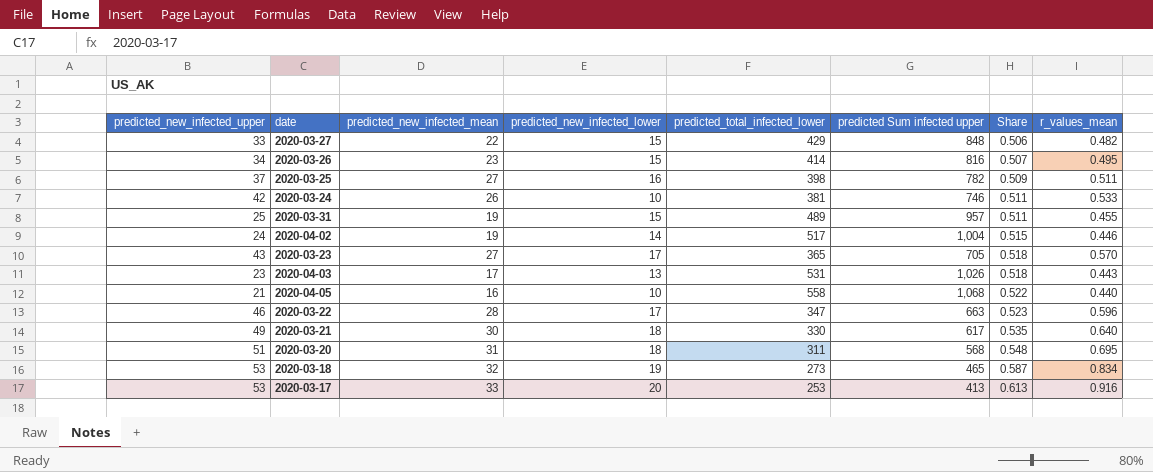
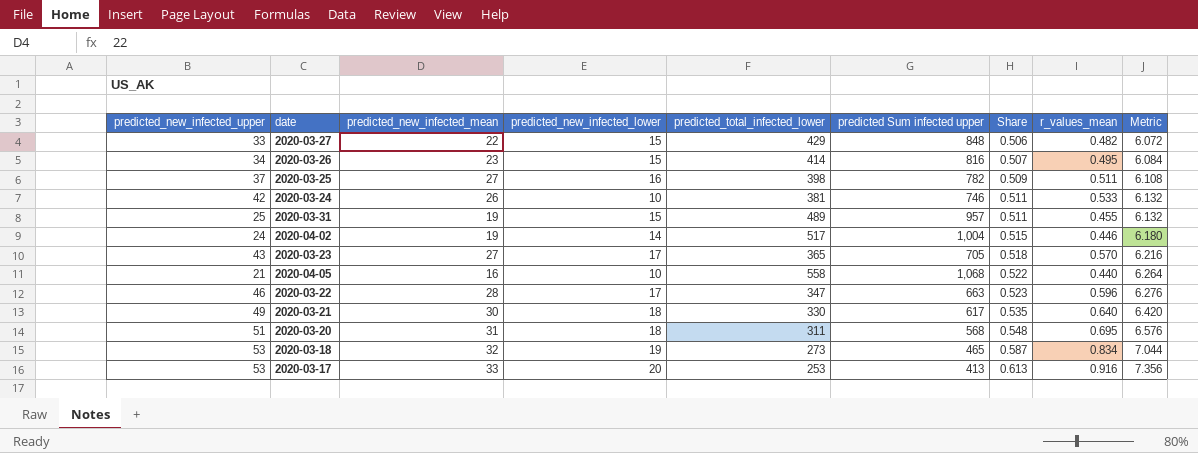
column Metric | formula: none -> [Share] * 12
row 2020-04-03: 23 | 17 | 13 | 531 | 1,026 | 0.518 | 0.443 -> none

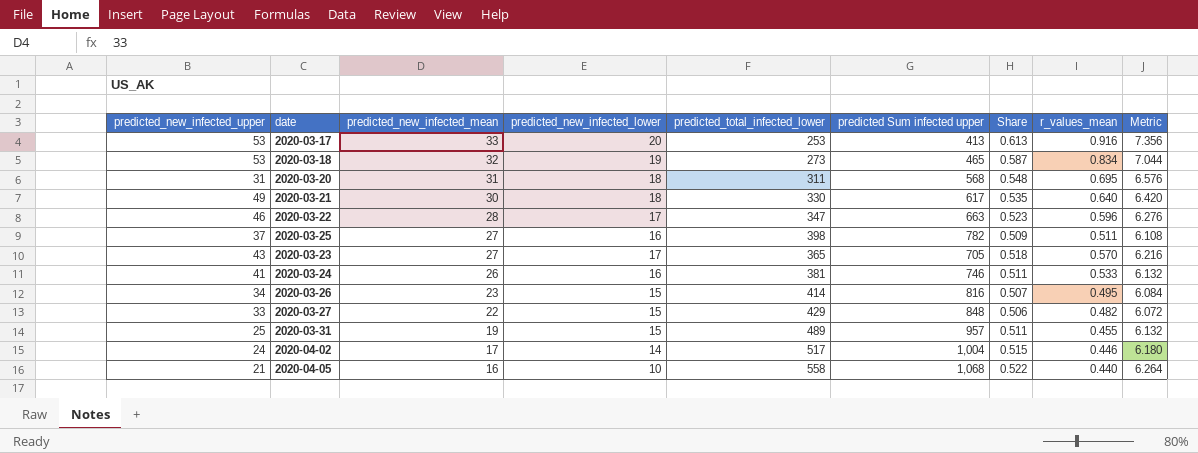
row order: Share ascending -> predicted_new_infected_mean descending
2020-03-20 | predicted_new_infected_upper: 51 -> 31
2020-03-24 | predicted_new_infected_upper: 42 -> 41
2020-03-24 | predicted_new_infected_lower: 10 -> 16
2020-04-02 | predicted_new_infected_mean: 19 -> 17

